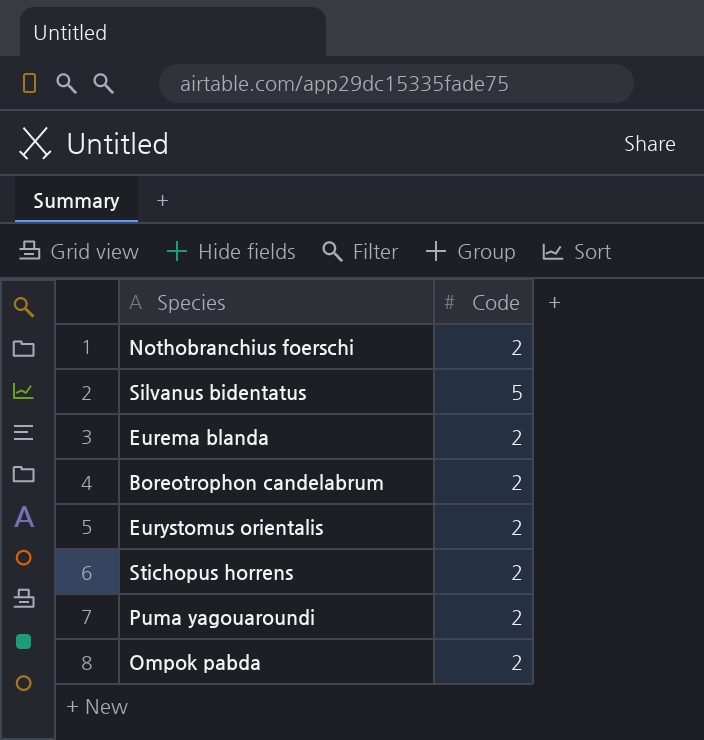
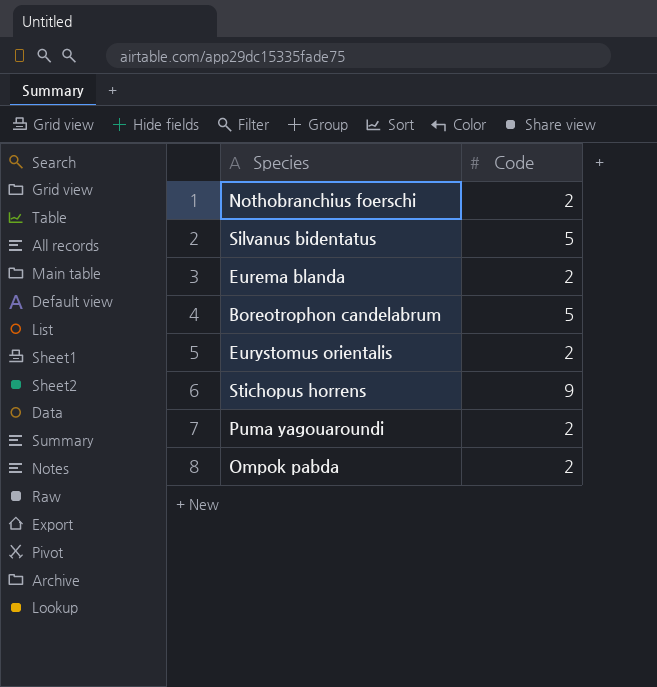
Boreotrophon candelabrum | Code: 2 -> 5
Stichopus horrens | Code: 2 -> 9

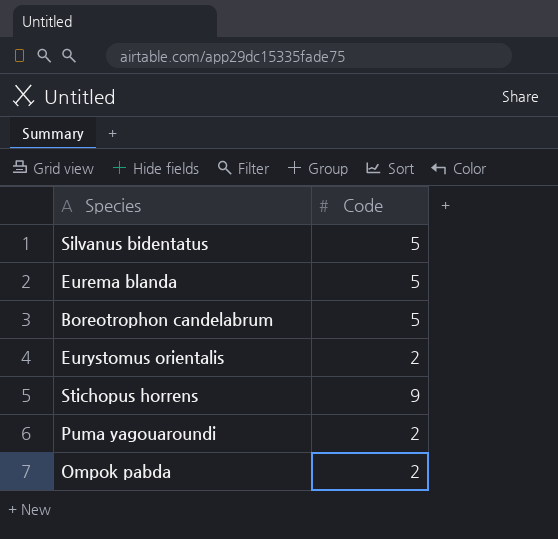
row Nothobranchius foerschi: 2 -> none
Eurema blanda | Code: 2 -> 5

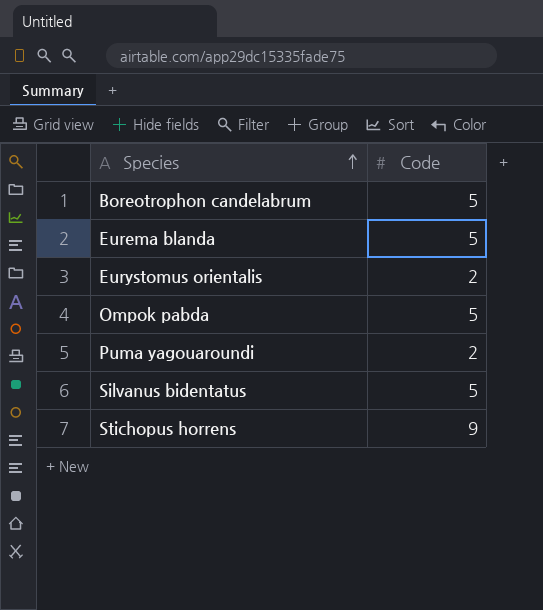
row order: none -> Species ascending
Ompok pabda | Code: 2 -> 5

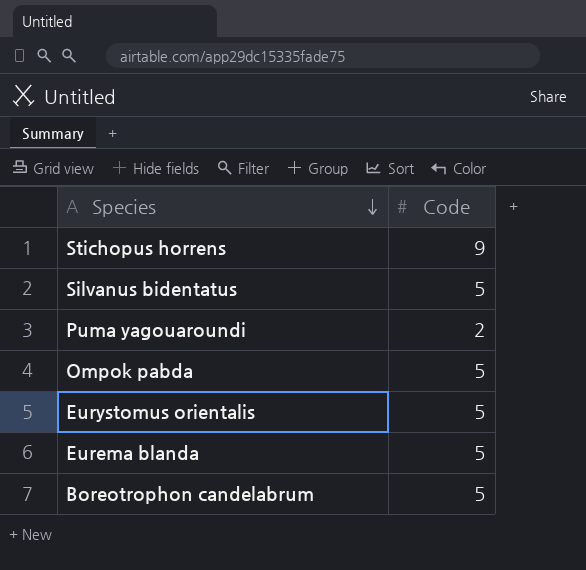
row order: Species ascending -> Species descending
Eurystomus orientalis | Code: 2 -> 5

